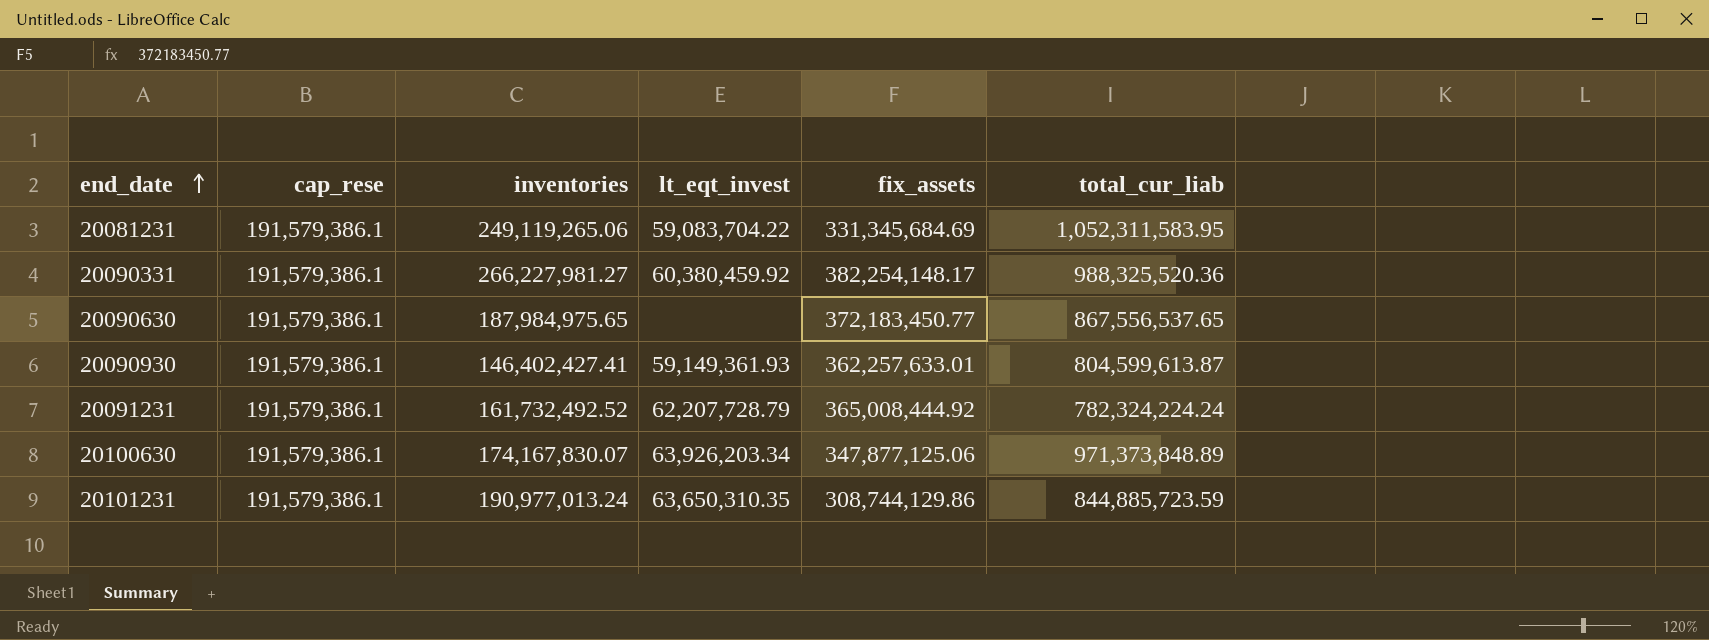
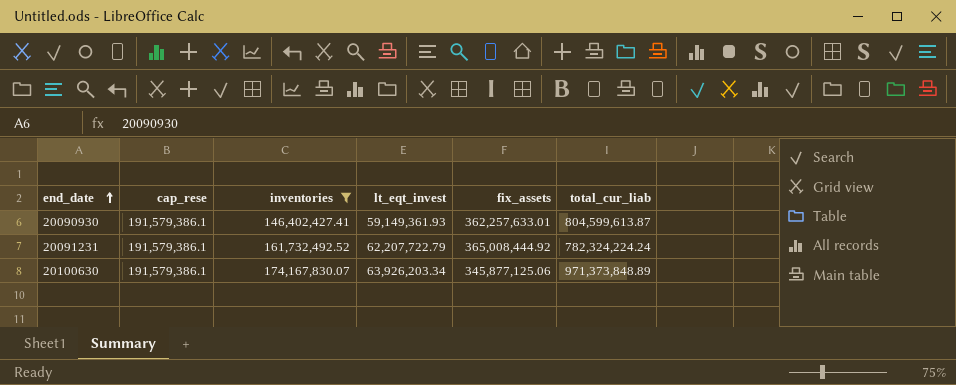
filter: none -> inventories <= 174,167,830.07
20091231 | lt_eqt_invest: 62,207,728.79 -> 62,207,722.79
20100630 | fix_assets: 347,877,125.06 -> 345,877,125.06

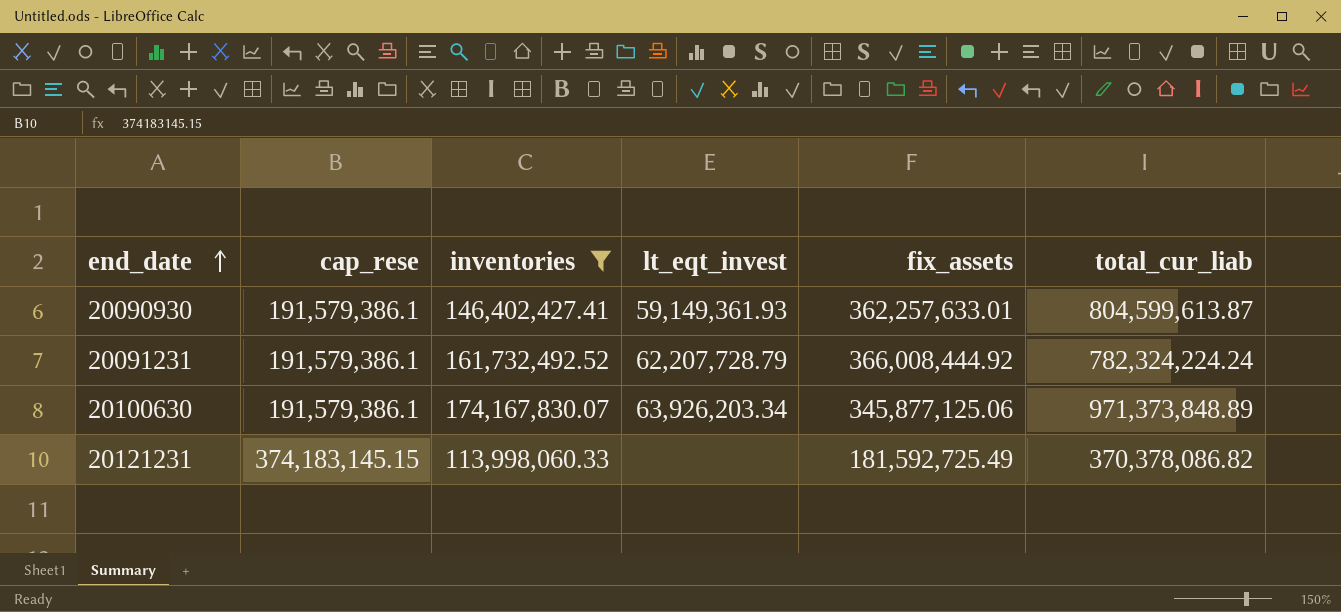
20091231 | lt_eqt_invest: 62,207,722.79 -> 62,207,728.79
20091231 | fix_assets: 365,008,444.92 -> 366,008,444.92
row 20121231: none -> 374,183,145.15 | 113,998,060.33 | none | 181,592,725.49 | 370,378,086.82

